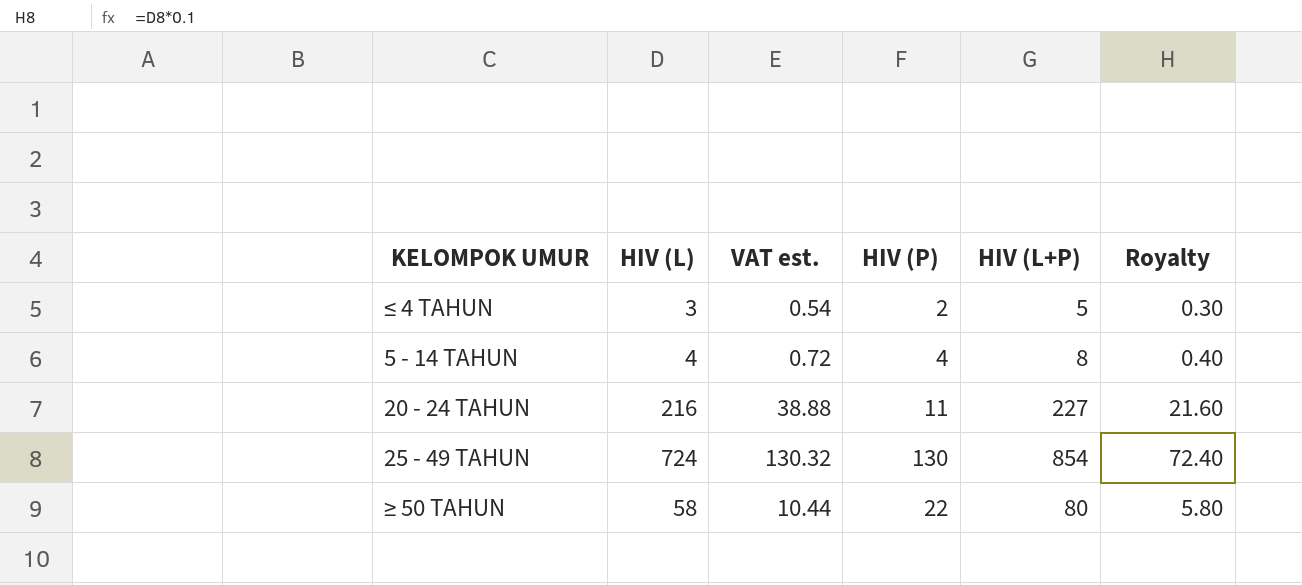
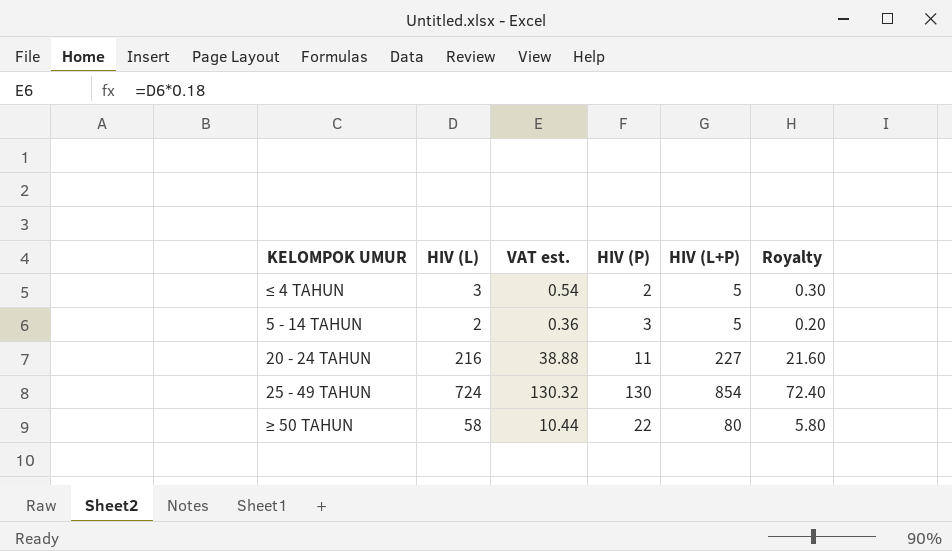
5 - 14 TAHUN | HIV (L): 4 -> 2
5 - 14 TAHUN | VAT est.: 0.72 -> 0.36
5 - 14 TAHUN | HIV (P): 4 -> 3
5 - 14 TAHUN | HIV (L+P): 8 -> 5
5 - 14 TAHUN | Royalty: 0.40 -> 0.20

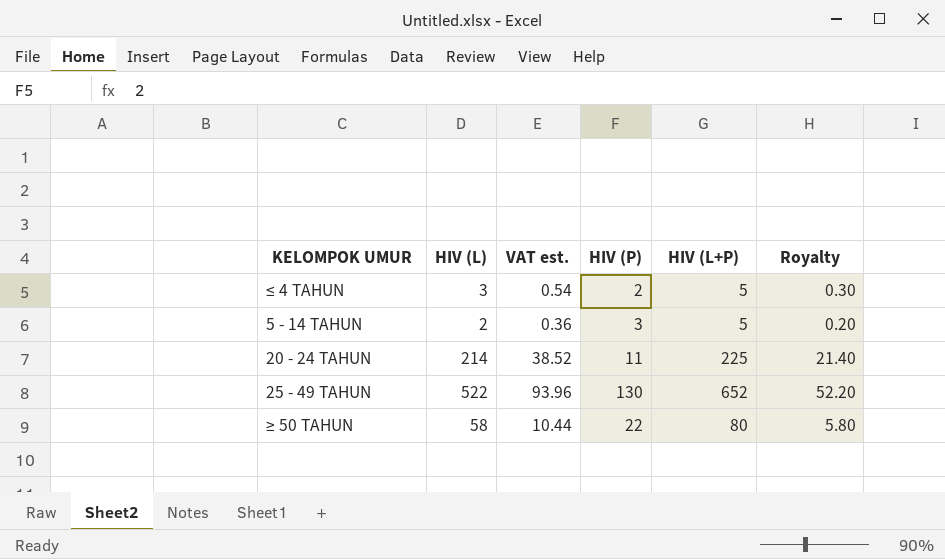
20 - 24 TAHUN | HIV (L): 216 -> 214
20 - 24 TAHUN | VAT est.: 38.88 -> 38.52
20 - 24 TAHUN | HIV (L+P): 227 -> 225
20 - 24 TAHUN | Royalty: 21.60 -> 21.40
25 - 49 TAHUN | HIV (L): 724 -> 522
25 - 49 TAHUN | VAT est.: 130.32 -> 93.96
25 - 49 TAHUN | HIV (L+P): 854 -> 652
25 - 49 TAHUN | Royalty: 72.40 -> 52.20

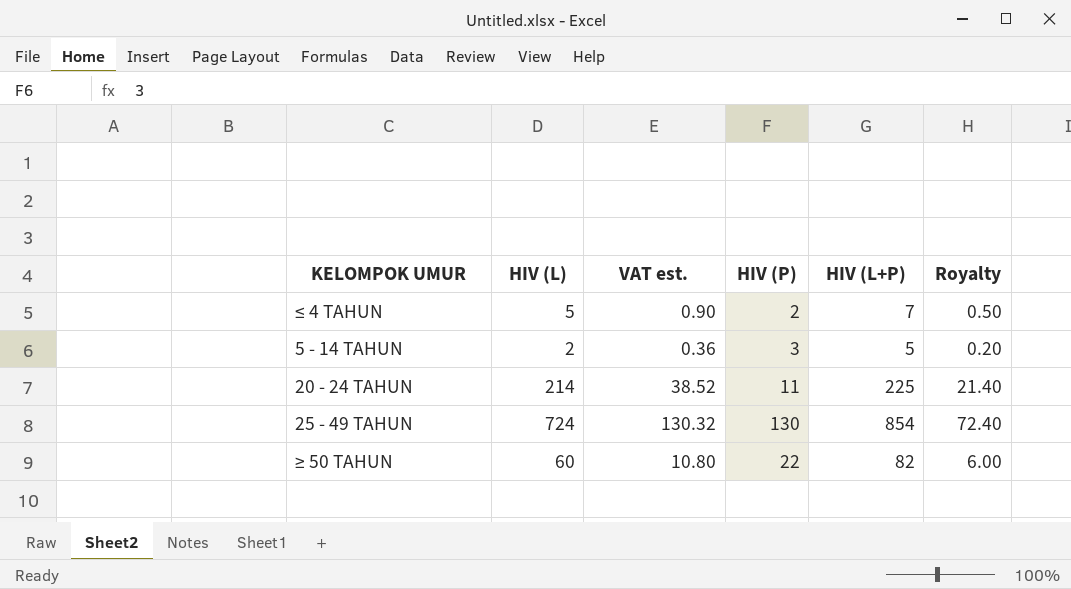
≤ 4 TAHUN | HIV (L): 3 -> 5
≤ 4 TAHUN | VAT est.: 0.54 -> 0.90
≤ 4 TAHUN | HIV (L+P): 5 -> 7
≤ 4 TAHUN | Royalty: 0.30 -> 0.50
25 - 49 TAHUN | HIV (L): 522 -> 724
25 - 49 TAHUN | VAT est.: 93.96 -> 130.32
25 - 49 TAHUN | HIV (L+P): 652 -> 854
25 - 49 TAHUN | Royalty: 52.20 -> 72.40
≥ 50 TAHUN | HIV (L): 58 -> 60
≥ 50 TAHUN | VAT est.: 10.44 -> 10.80
≥ 50 TAHUN | HIV (L+P): 80 -> 82
≥ 50 TAHUN | Royalty: 5.80 -> 6.00

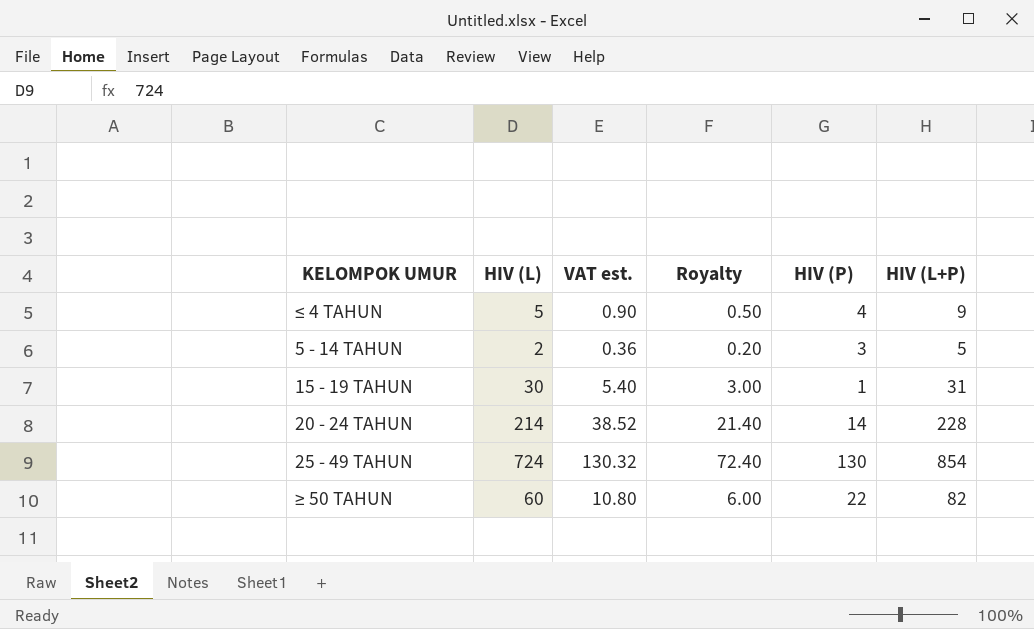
column Royalty | position: 6 -> 4
≤ 4 TAHUN | HIV (P): 2 -> 4
≤ 4 TAHUN | HIV (L+P): 7 -> 9
row 15 - 19 TAHUN: none -> 30 | 5.40 | 3.00 | 1 | 31
20 - 24 TAHUN | HIV (P): 11 -> 14
20 - 24 TAHUN | HIV (L+P): 225 -> 228

